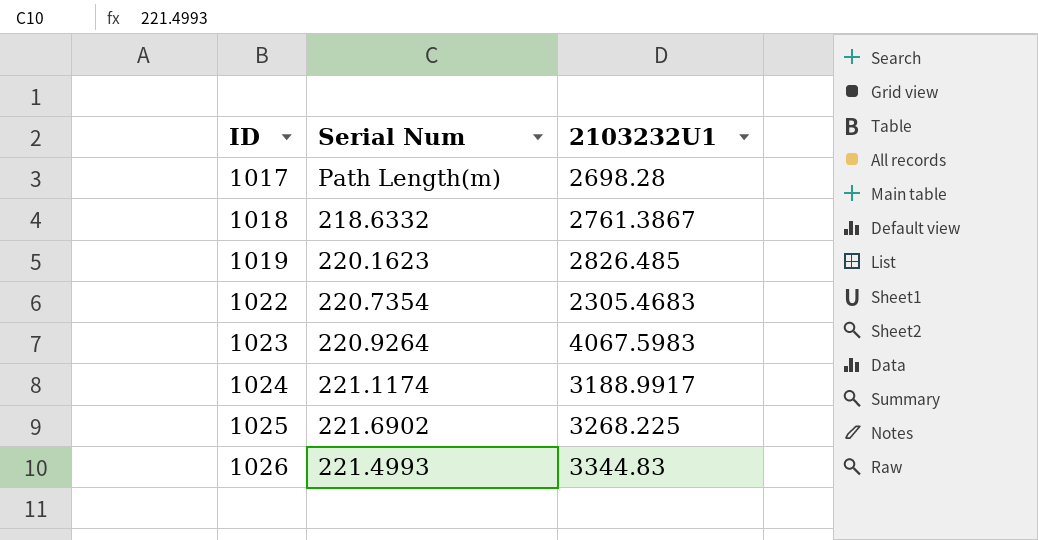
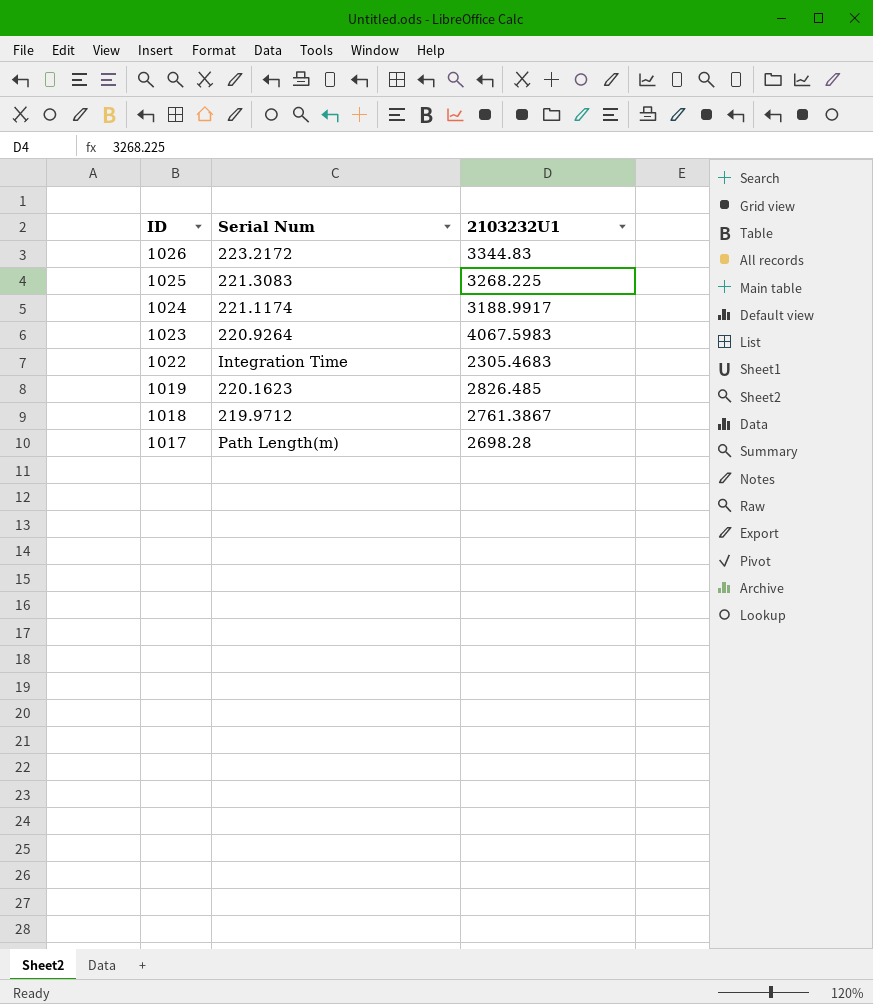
row order: ID ascending -> ID descending
1026 | Serial Num: 221.4993 -> 223.2172
1025 | Serial Num: 221.6902 -> 221.3083
1022 | Serial Num: 220.7354 -> Integration Time
1018 | Serial Num: 218.6332 -> 219.9712

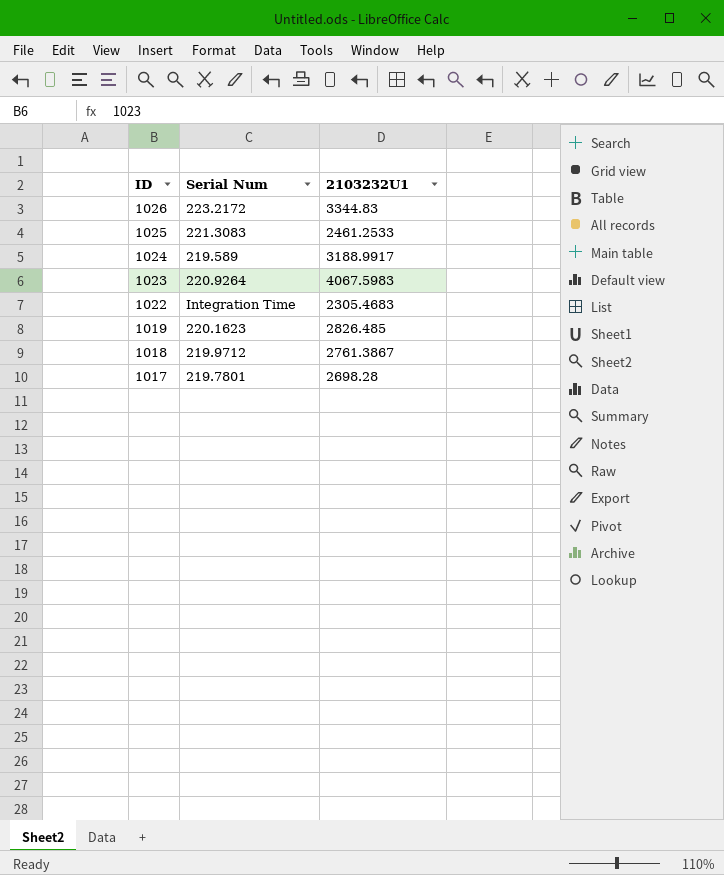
1025 | 2103232U1: 3268.225 -> 2461.2533
1024 | Serial Num: 221.1174 -> 219.589
1017 | Serial Num: Path Length(m) -> 219.7801

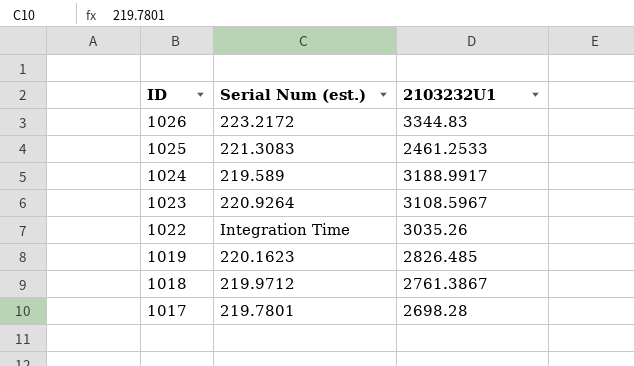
column name: Serial Num -> Serial Num (est.)
1023 | 2103232U1: 4067.5983 -> 3108.5967
1022 | 2103232U1: 2305.4683 -> 3035.26

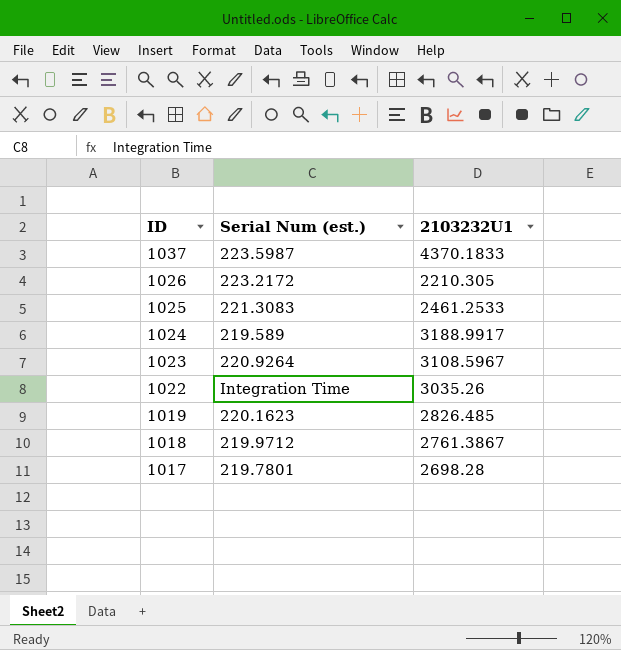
row 1037: none -> 223.5987 | 4370.1833
1026 | 2103232U1: 3344.83 -> 2210.305

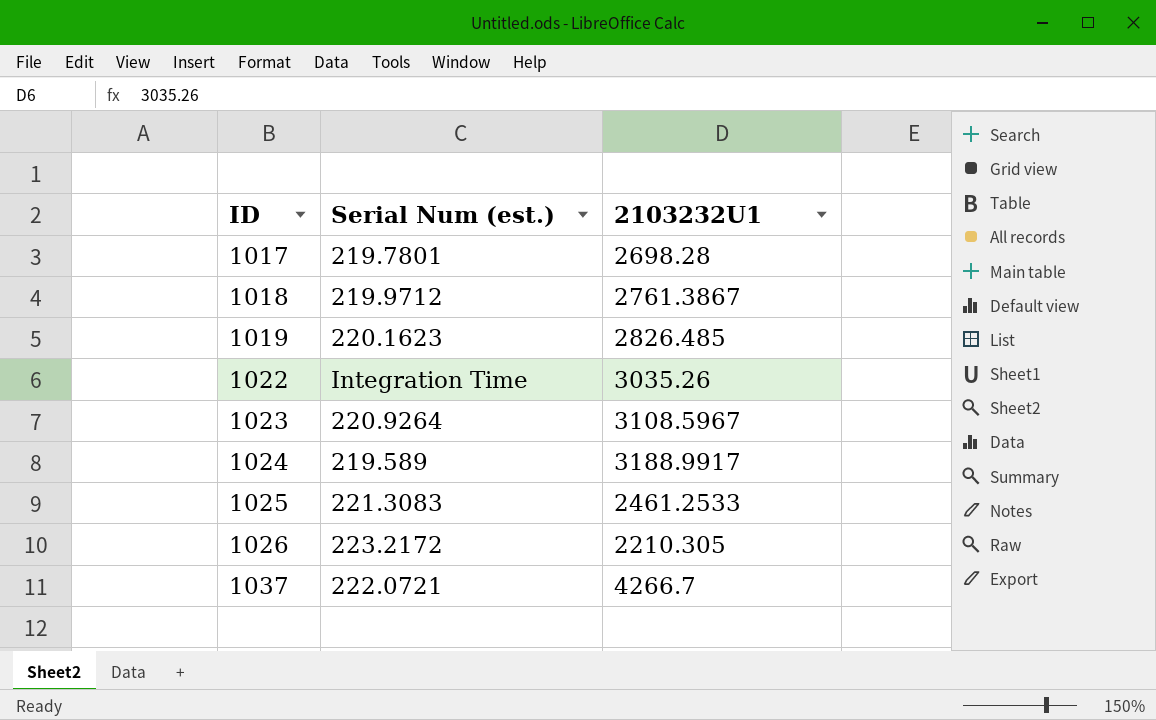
row order: ID descending -> ID ascending
1037 | Serial Num (est.): 223.5987 -> 222.0721
1037 | 2103232U1: 4370.1833 -> 4266.7

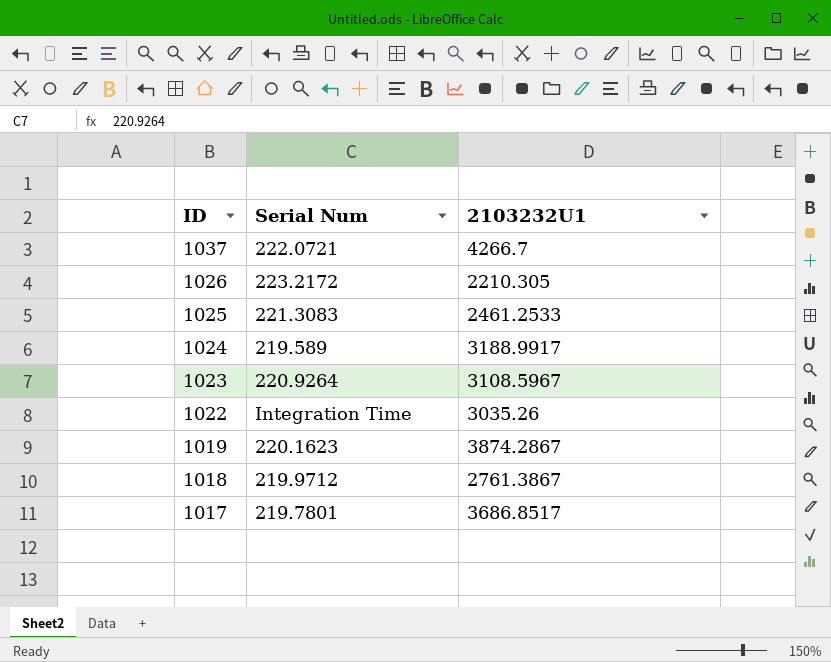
row order: ID ascending -> ID descending
column name: Serial Num (est.) -> Serial Num
1019 | 2103232U1: 2826.485 -> 3874.2867
1017 | 2103232U1: 2698.28 -> 3686.8517

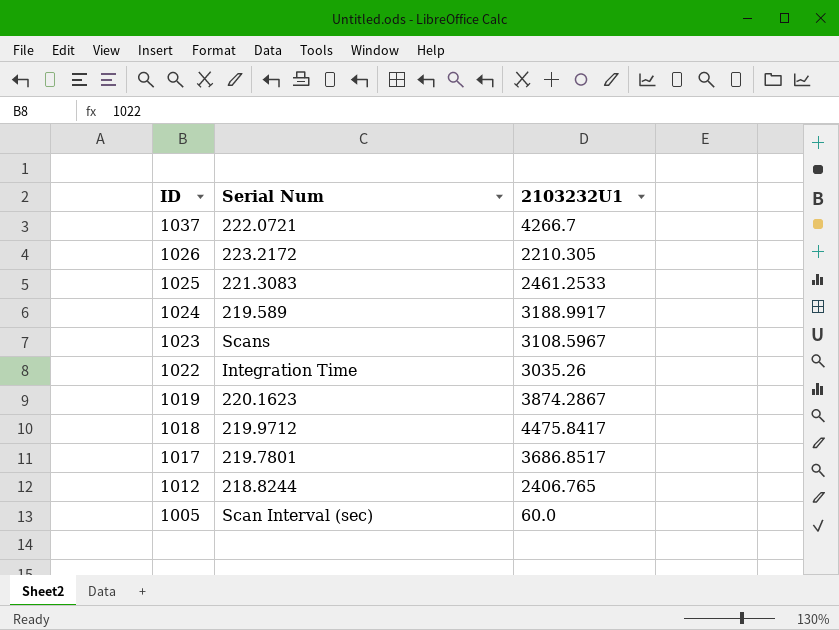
1023 | Serial Num: 220.9264 -> Scans
1018 | 2103232U1: 2761.3867 -> 4475.8417
row 1012: none -> 218.8244 | 2406.765
row 1005: none -> Scan Interval (sec) | 60.0

